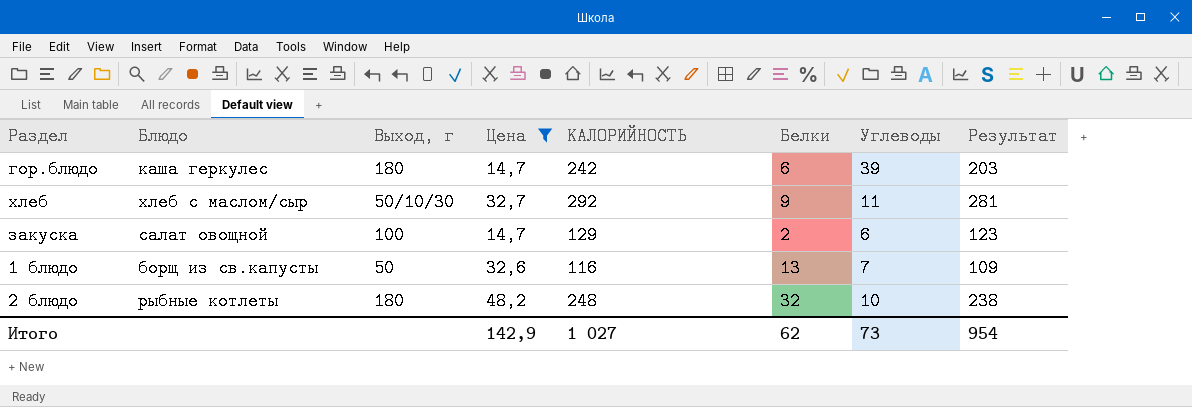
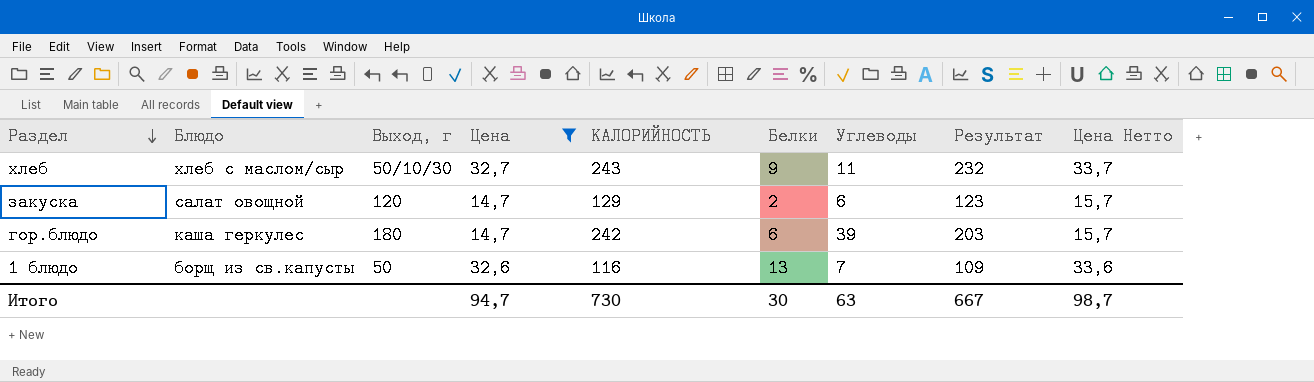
row order: none -> Раздел descending
column Цена Нетто | formula: none -> [Цена] + 1
row 2 блюдо: рыбные котлеты | 180 | 48,2 | 248 | 32 | 10 | 238 -> none
хлеб | КАЛОРИЙНОСТЬ: 292 -> 243
хлеб | Результат: 281 -> 232
закуска | Выход, г: 100 -> 120
Итого | Цена: 142,9 -> 94,7
Итого | КАЛОРИЙНОСТЬ: 1 027 -> 730
Итого | Белки: 62 -> 30
Итого | Углеводы: 73 -> 63
Итого | Результат: 954 -> 667

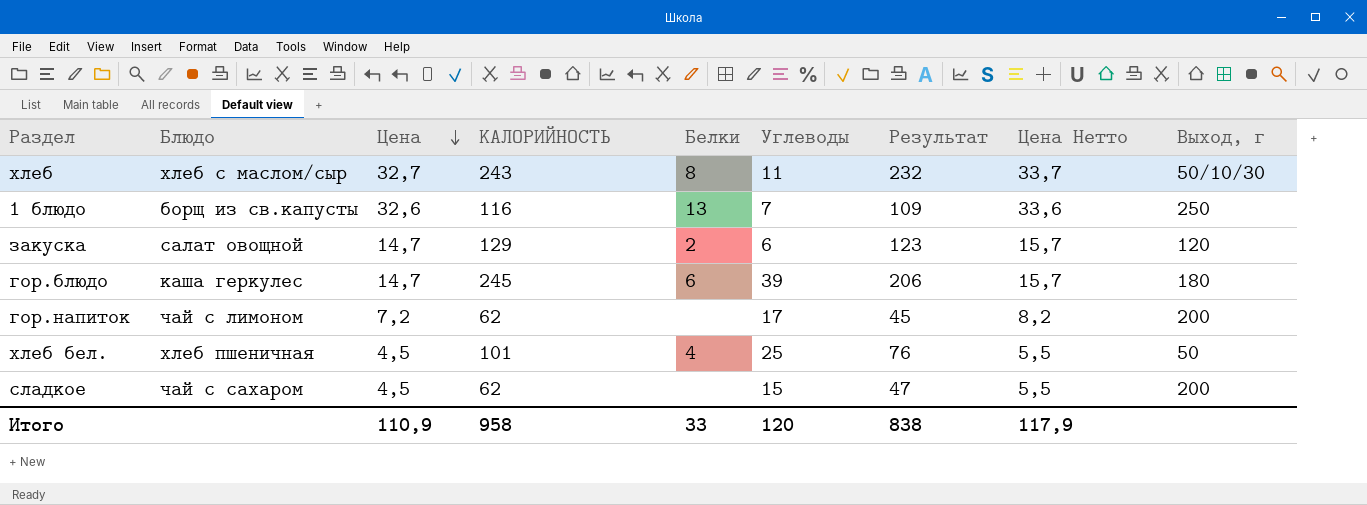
filter: Цена >= 14,7 -> none
row order: Раздел descending -> Цена descending
column Выход, г | position: 3 -> 9
хлеб | Белки: 9 -> 8
1 блюдо | Выход, г: 50 -> 250
гор.блюдо | КАЛОРИЙНОСТЬ: 242 -> 245
гор.блюдо | Результат: 203 -> 206
Итого | Цена: 94,7 -> 110,9
Итого | КАЛОРИЙНОСТЬ: 730 -> 958
Итого | Белки: 30 -> 33
Итого | Углеводы: 63 -> 120
Итого | Результат: 667 -> 838
Итого | Цена Нетто: 98,7 -> 117,9

